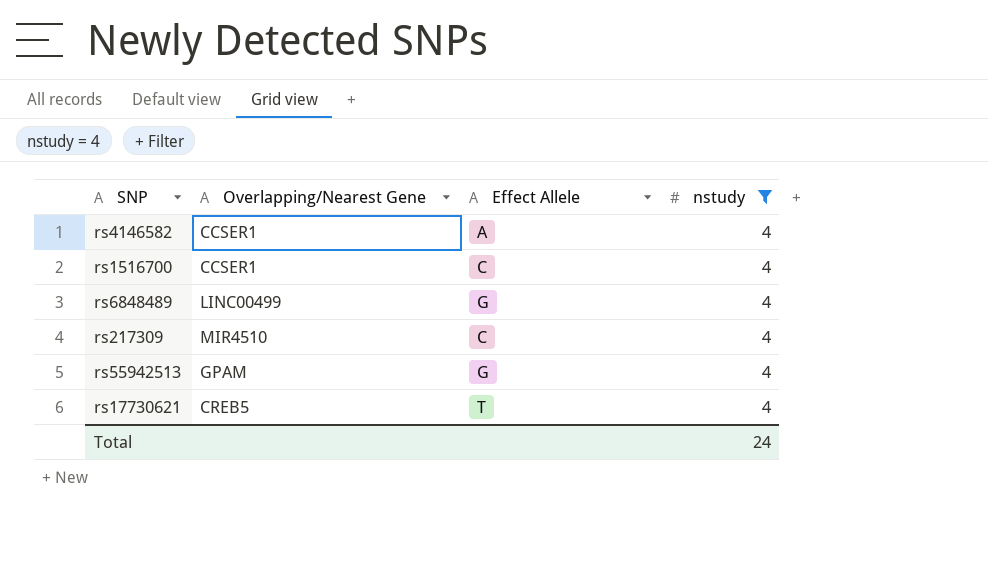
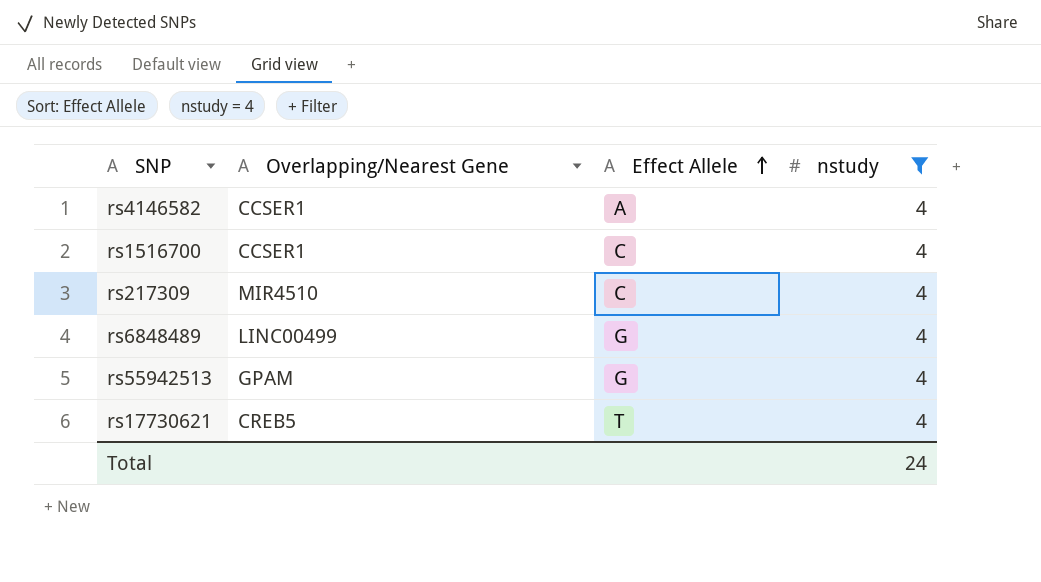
row order: none -> Effect Allele ascending

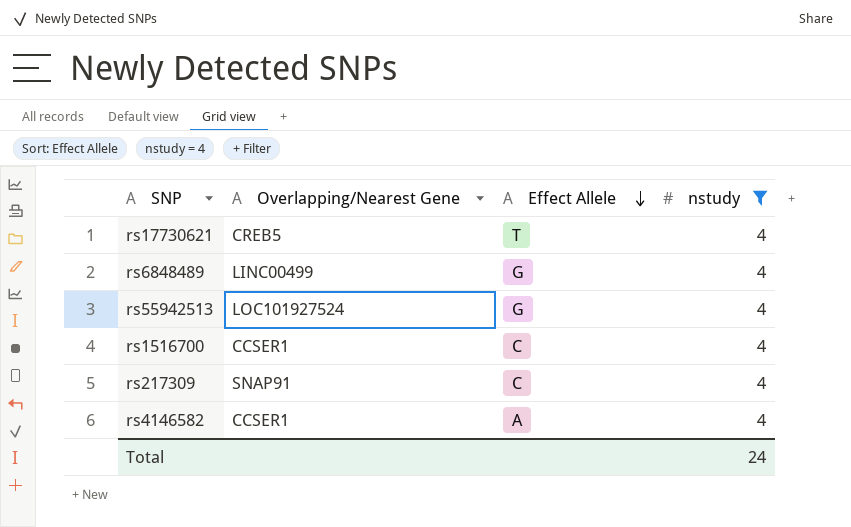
row order: Effect Allele ascending -> Effect Allele descending
rs55942513 | Overlapping/Nearest Gene: GPAM -> LOC101927524
rs217309 | Overlapping/Nearest Gene: MIR4510 -> SNAP91

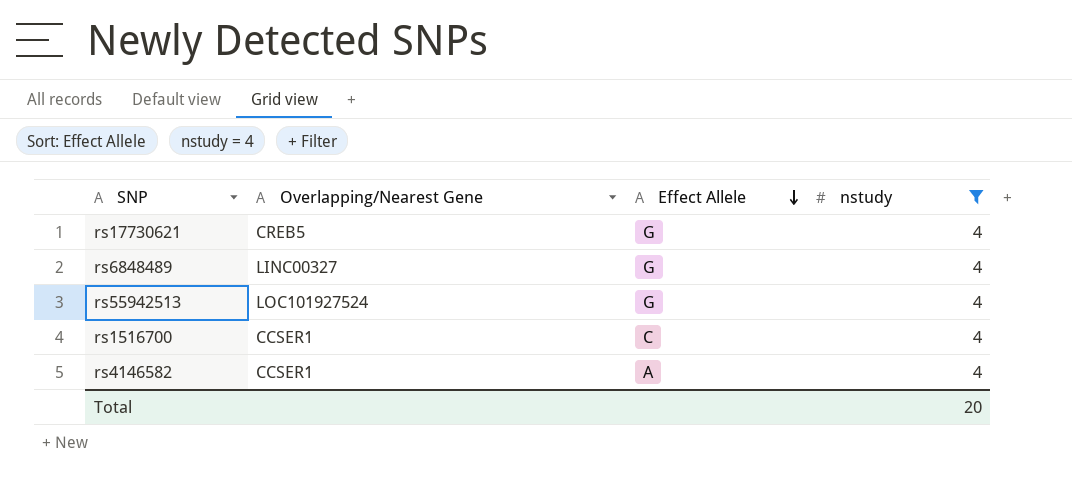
row rs217309: SNAP91 | C | 4 -> none
rs17730621 | Effect Allele: T -> G
rs6848489 | Overlapping/Nearest Gene: LINC00499 -> LINC00327
Total | nstudy: 24 -> 20

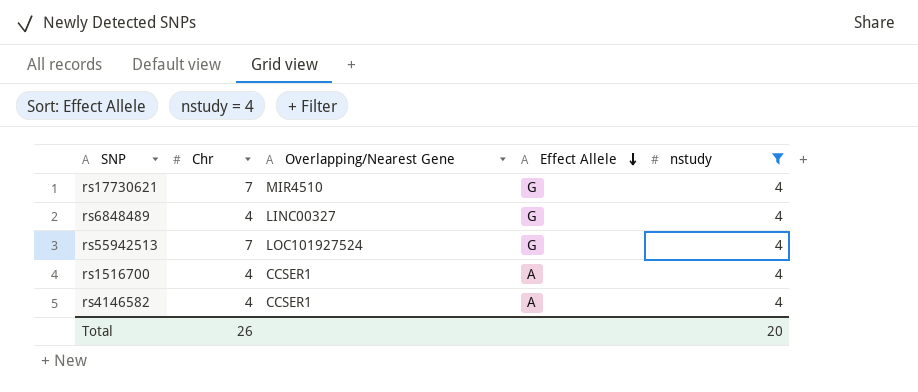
column Chr | position: none -> 2
rs17730621 | Overlapping/Nearest Gene: CREB5 -> MIR4510
rs1516700 | Effect Allele: C -> A

